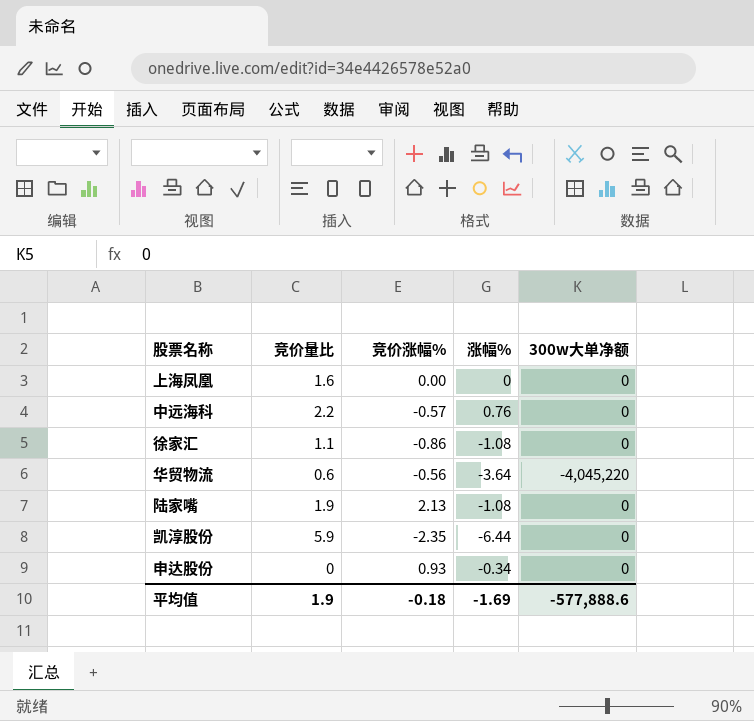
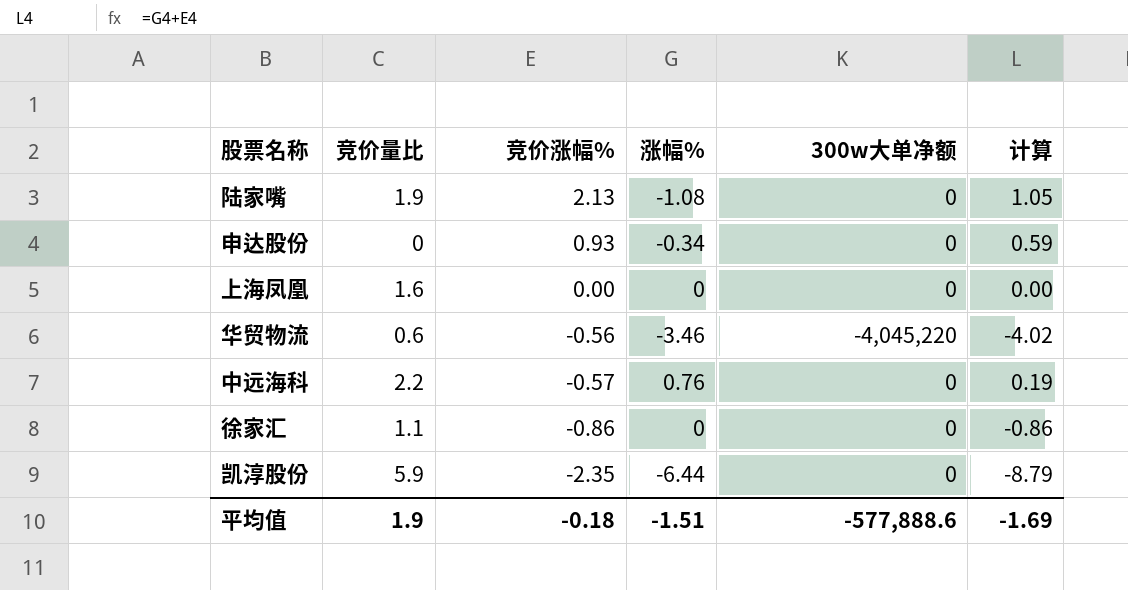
row order: none -> 竞价涨幅% descending
column 计算 | formula: none -> [竞价涨幅%] + [涨幅%]
华贸物流 | 涨幅%: -3.64 -> -3.46
徐家汇 | 涨幅%: -1.08 -> 0
平均值 | 涨幅%: -1.69 -> -1.51

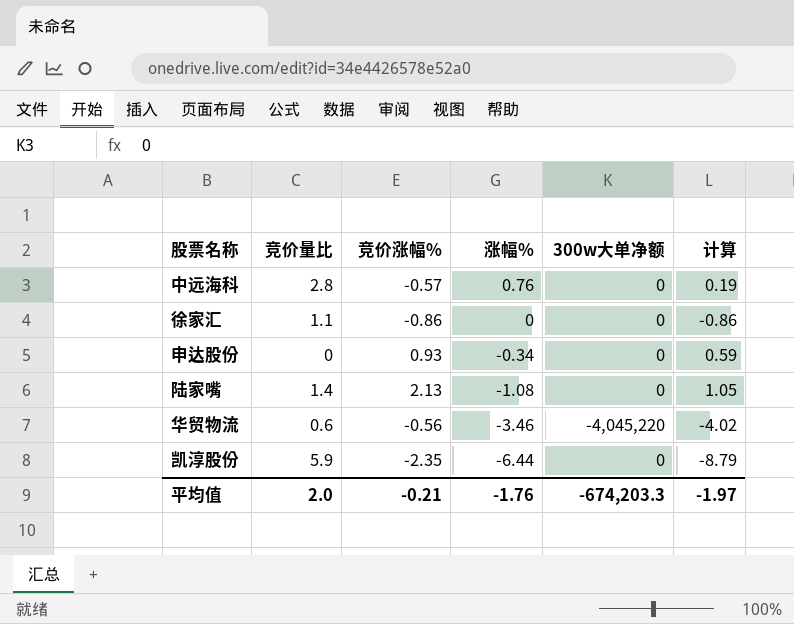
row order: 竞价涨幅% descending -> 涨幅% descending
row 上海凤凰: 1.6 | 0.00 | 0 | 0 | 0.00 -> none
中远海科 | 竞价量比: 2.2 -> 2.8
陆家嘴 | 竞价量比: 1.9 -> 1.4
平均值 | 竞价量比: 1.9 -> 2.0
平均值 | 竞价涨幅%: -0.18 -> -0.21
平均值 | 涨幅%: -1.51 -> -1.76
平均值 | 300w大单净额: -577,888.6 -> -674,203.3
平均值 | 计算: -1.69 -> -1.97

